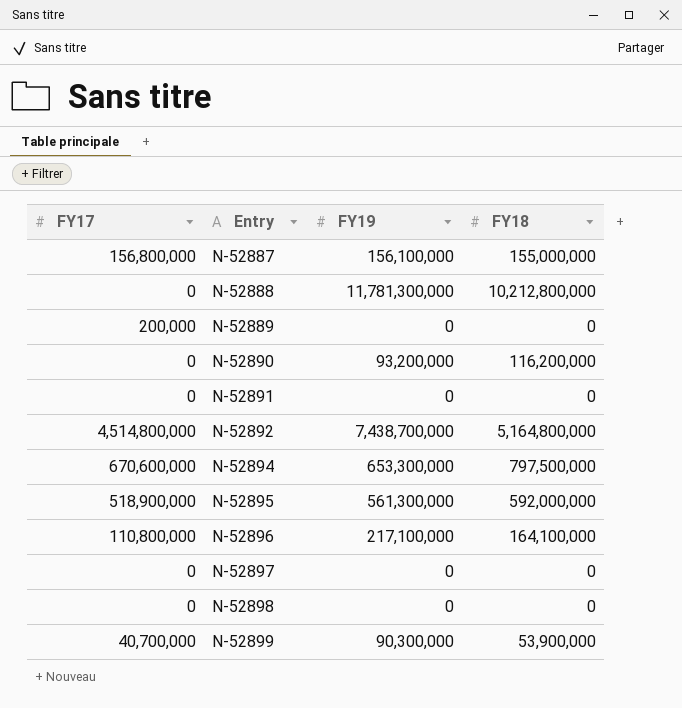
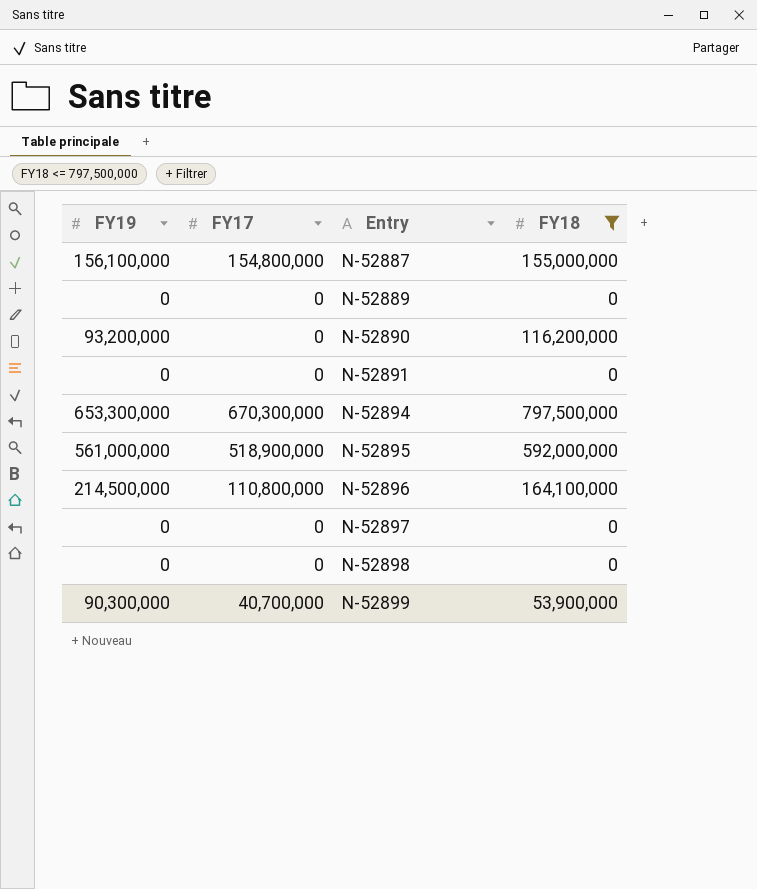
filter: none -> FY18 <= 797,500,000
column FY19 | position: 3 -> 1
N-52887 | FY17: 156,800,000 -> 154,800,000
N-52889 | FY17: 200,000 -> 0
N-52894 | FY17: 670,600,000 -> 670,300,000
N-52895 | FY19: 561,300,000 -> 561,000,000
N-52896 | FY19: 217,100,000 -> 214,500,000

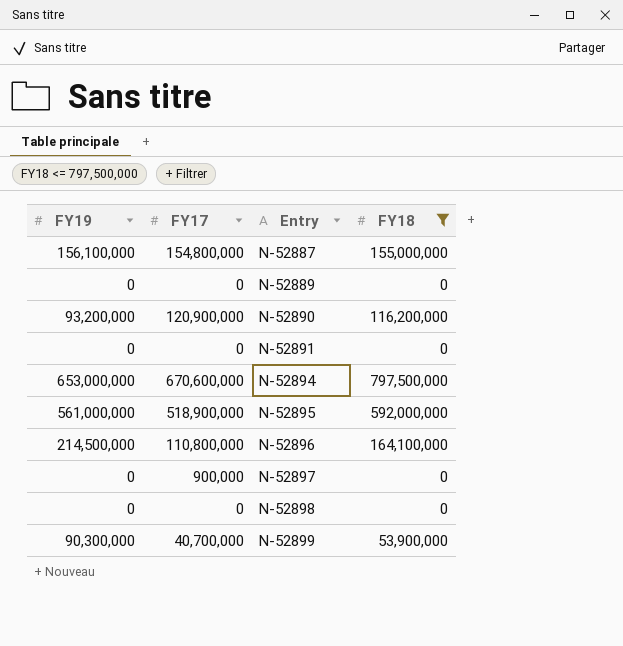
N-52890 | FY17: 0 -> 120,900,000
N-52894 | FY19: 653,300,000 -> 653,000,000
N-52894 | FY17: 670,300,000 -> 670,600,000
N-52897 | FY17: 0 -> 900,000

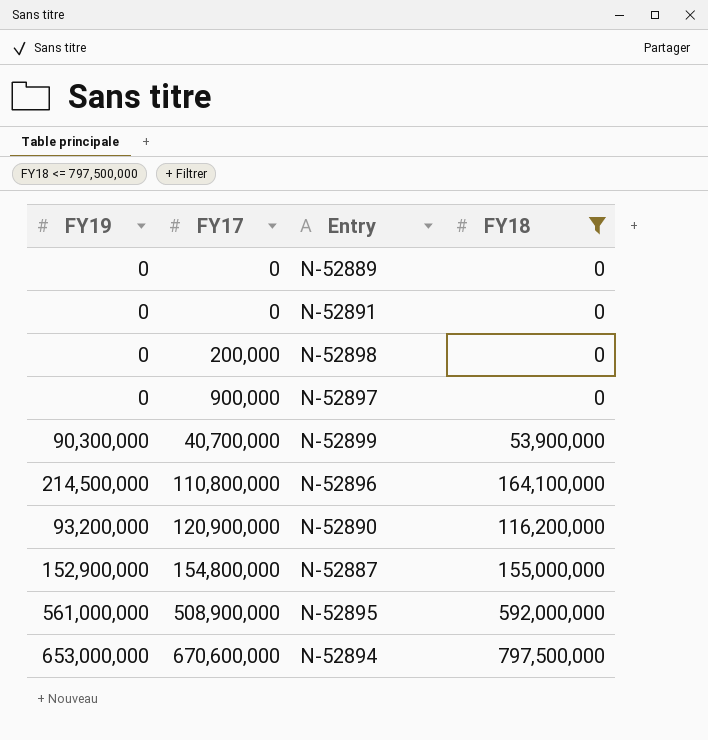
row order: Entry ascending -> FY17 ascending
N-52898 | FY17: 0 -> 200,000
N-52887 | FY19: 156,100,000 -> 152,900,000
N-52895 | FY17: 518,900,000 -> 508,900,000

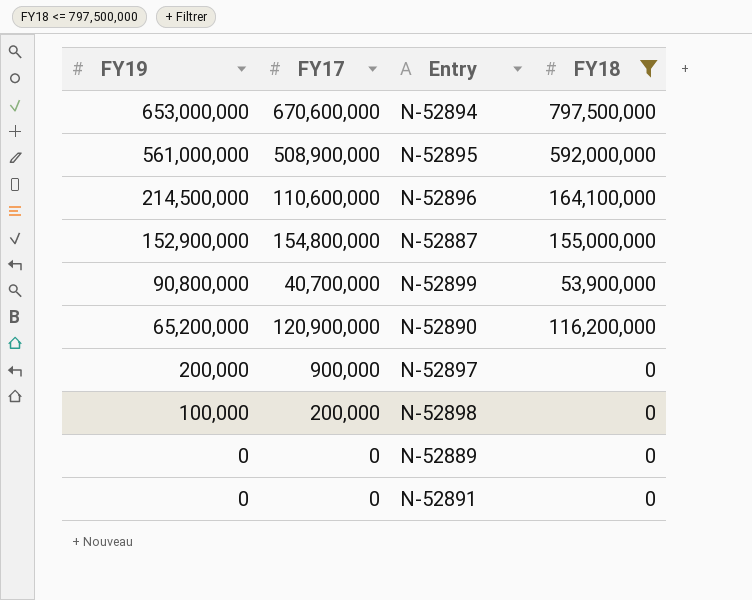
row order: FY17 ascending -> FY19 descending
N-52896 | FY17: 110,800,000 -> 110,600,000
N-52899 | FY19: 90,300,000 -> 90,800,000
N-52890 | FY19: 93,200,000 -> 65,200,000
N-52897 | FY19: 0 -> 200,000
N-52898 | FY19: 0 -> 100,000

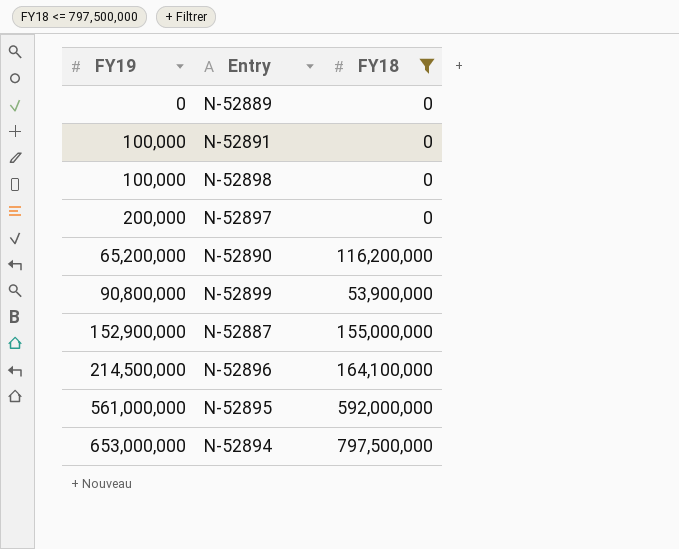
row order: FY19 descending -> FY19 ascending
column FY17 | position: 2 -> none
N-52891 | FY19: 0 -> 100,000

